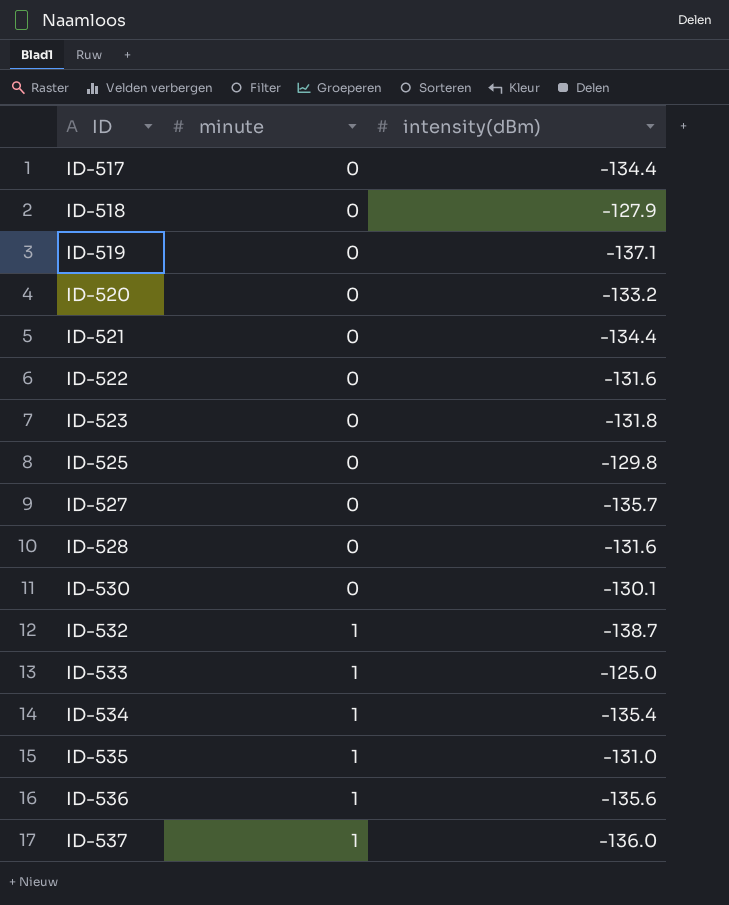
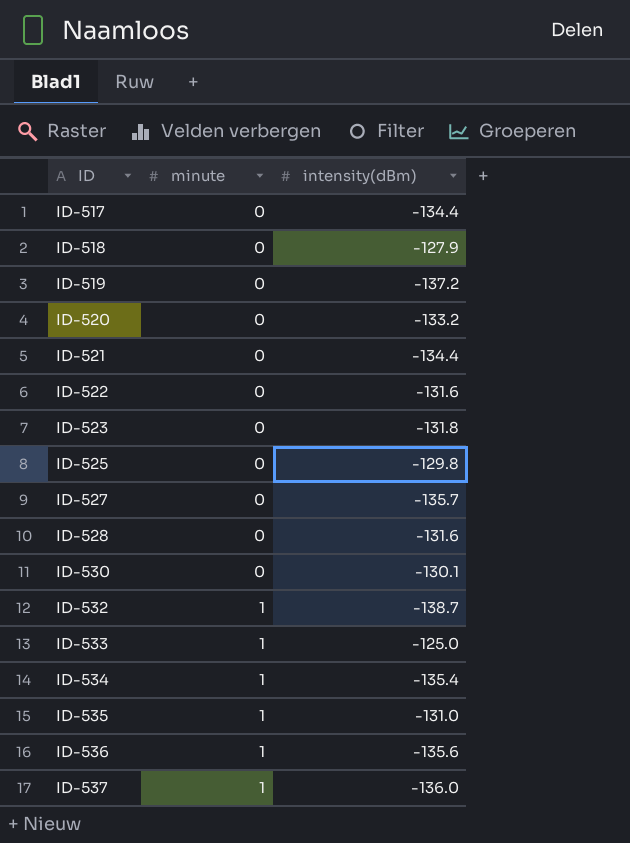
ID-519 | intensity(dBm): -137.1 -> -137.2

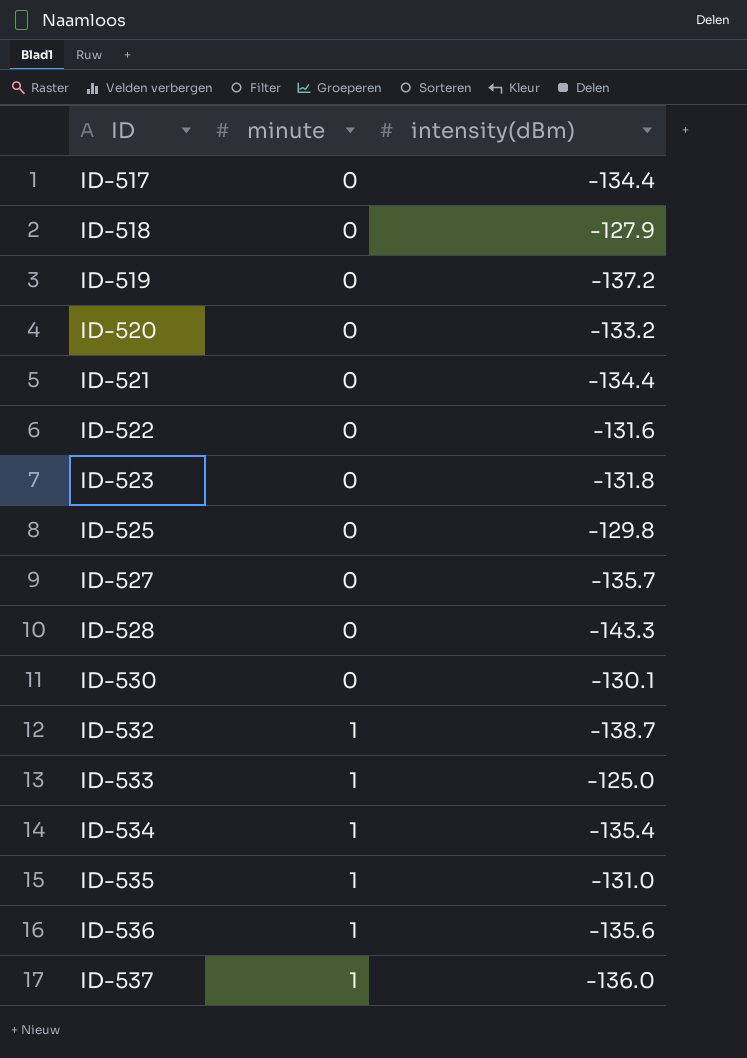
ID-528 | intensity(dBm): -131.6 -> -143.3

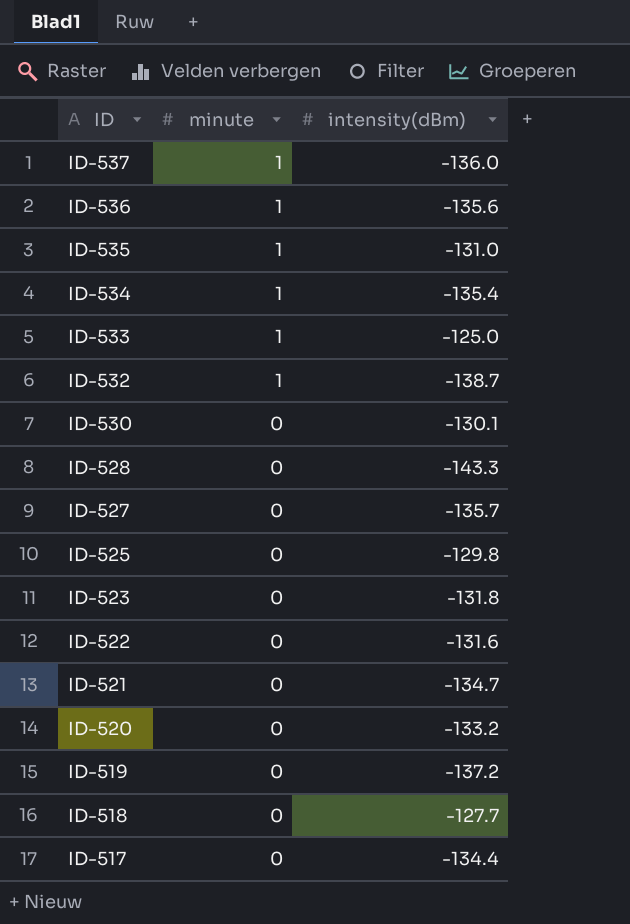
row order: ID ascending -> ID descending
ID-521 | intensity(dBm): -134.4 -> -134.7
ID-518 | intensity(dBm): -127.9 -> -127.7

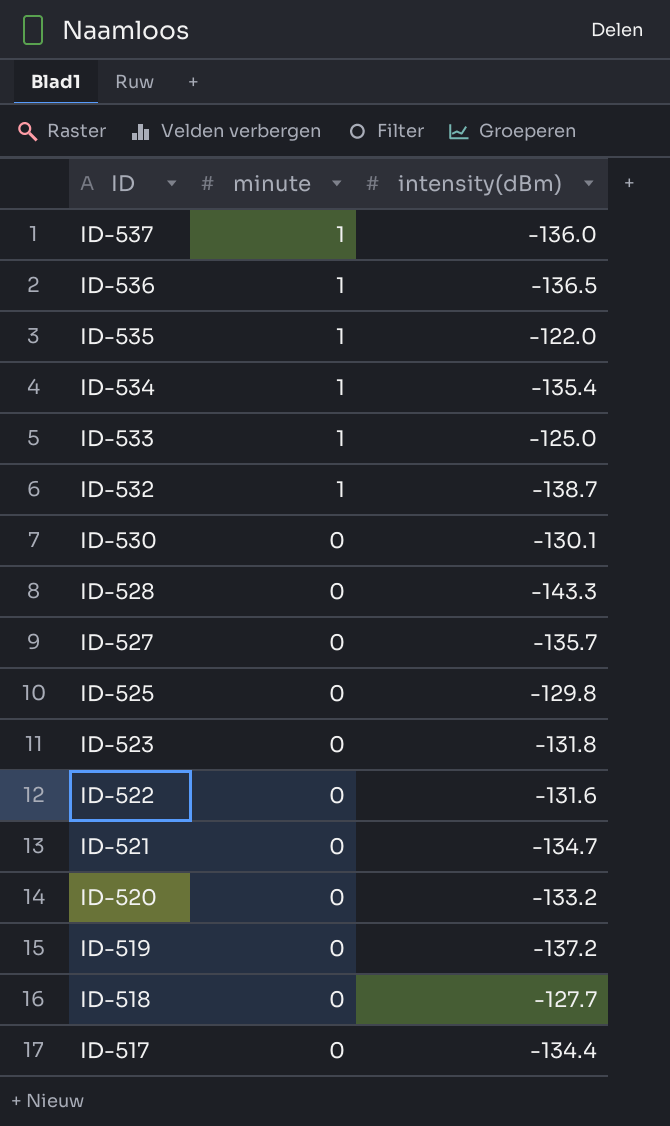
ID-536 | intensity(dBm): -135.6 -> -136.5
ID-535 | intensity(dBm): -131.0 -> -122.0

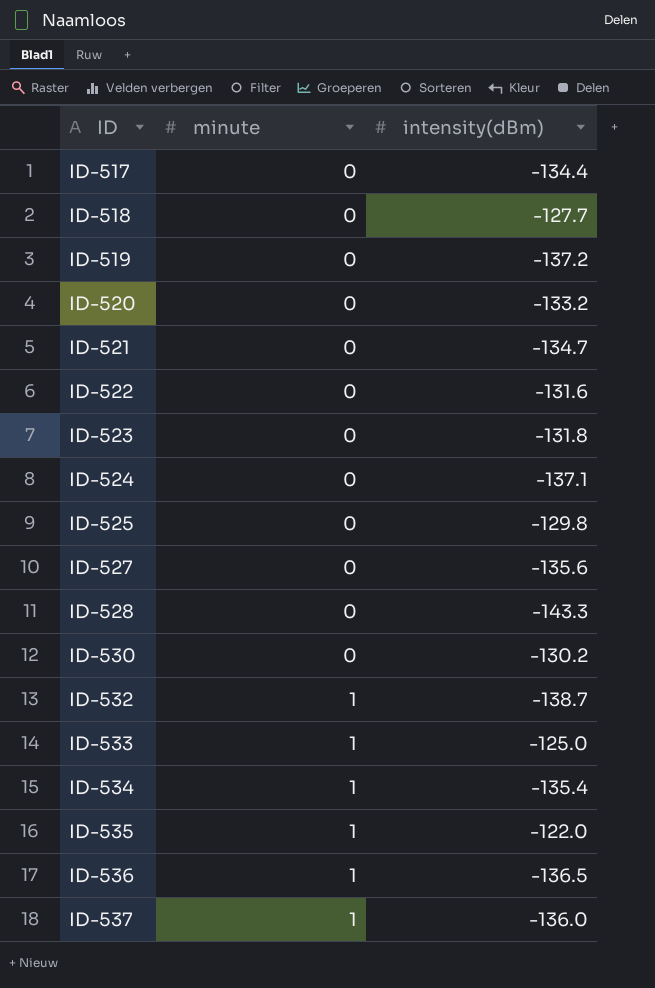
row order: ID descending -> ID ascending
row ID-524: none -> 0 | -137.1
ID-527 | intensity(dBm): -135.7 -> -135.6
ID-530 | intensity(dBm): -130.1 -> -130.2

